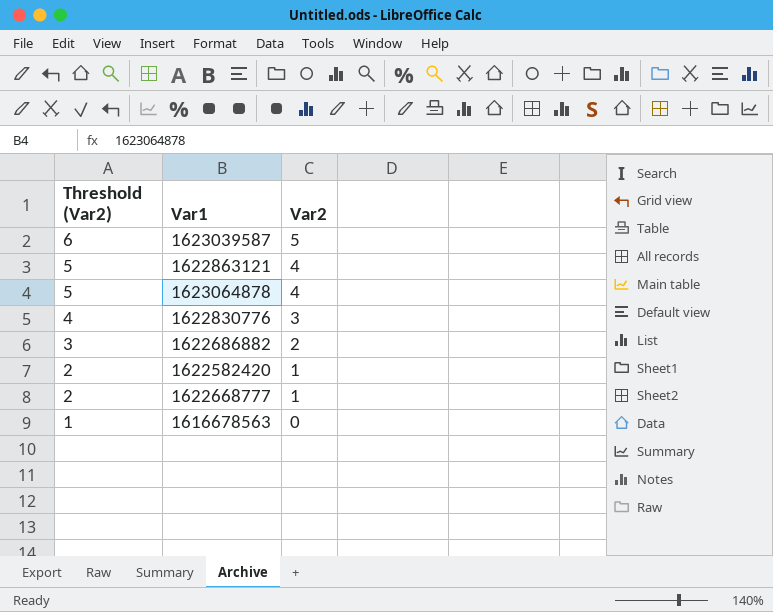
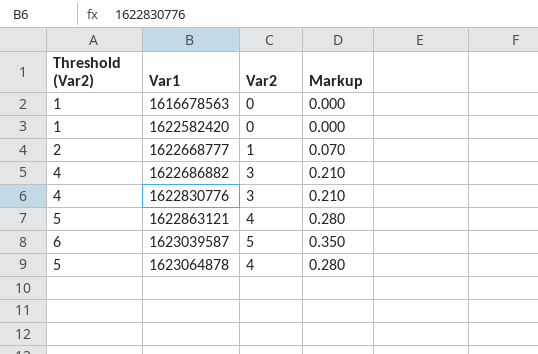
row order: Threshold (Var2) descending -> Var1 ascending
column Markup | formula: none -> [Var2] * 0.07
1622582420 | Threshold (Var2): 2 -> 1
1622582420 | Var2: 1 -> 0
1622686882 | Threshold (Var2): 3 -> 4
1622686882 | Var2: 2 -> 3

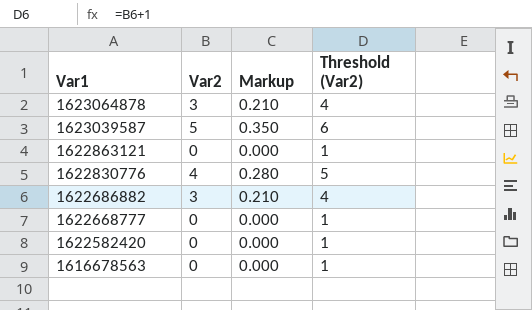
row order: Var1 ascending -> Var1 descending
column Threshold (Var2) | position: 1 -> 4
1623064878 | Var2: 4 -> 3
1623064878 | Markup: 0.280 -> 0.210
1623064878 | Threshold (Var2): 5 -> 4
1622863121 | Var2: 4 -> 0
1622863121 | Markup: 0.280 -> 0.000
1622863121 | Threshold (Var2): 5 -> 1
1622830776 | Var2: 3 -> 4
1622830776 | Markup: 0.210 -> 0.280
1622830776 | Threshold (Var2): 4 -> 5
1622668777 | Var2: 1 -> 0
1622668777 | Markup: 0.070 -> 0.000
1622668777 | Threshold (Var2): 2 -> 1

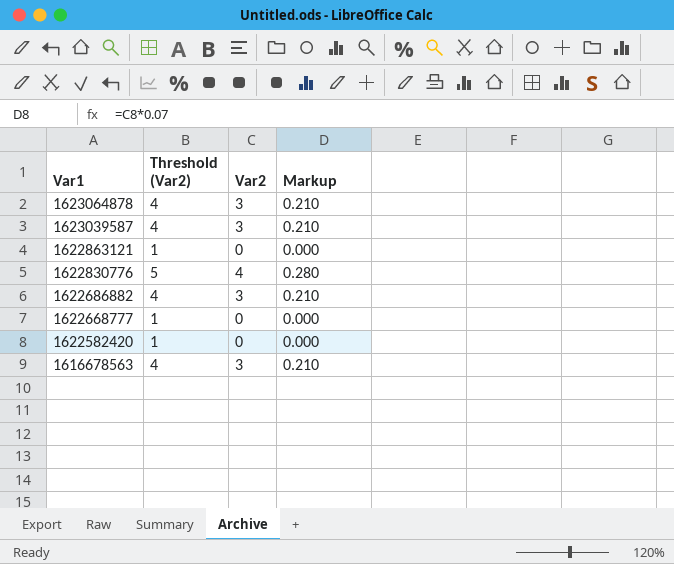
column Threshold (Var2) | position: 4 -> 2
1623039587 | Threshold (Var2): 6 -> 4
1623039587 | Var2: 5 -> 3
1623039587 | Markup: 0.350 -> 0.210
1616678563 | Threshold (Var2): 1 -> 4
1616678563 | Var2: 0 -> 3
1616678563 | Markup: 0.000 -> 0.210

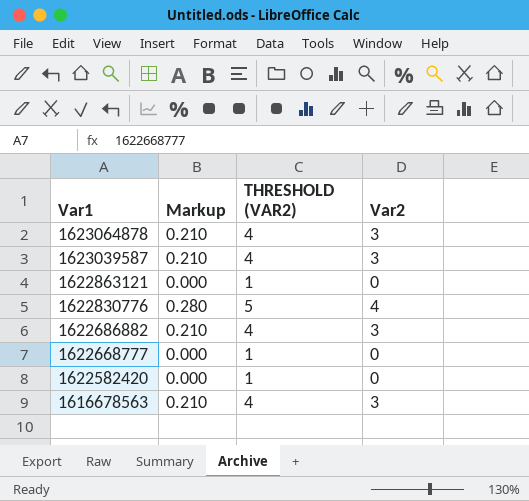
column Markup | position: 4 -> 2
column name: Threshold (Var2) -> THRESHOLD (VAR2)

